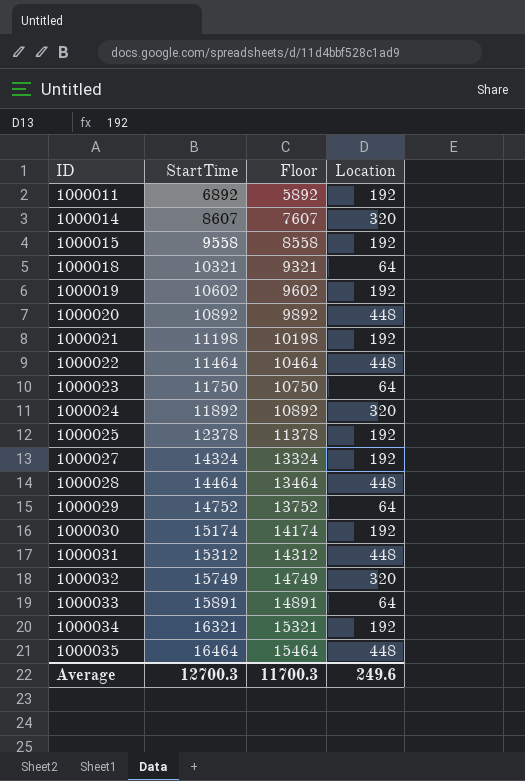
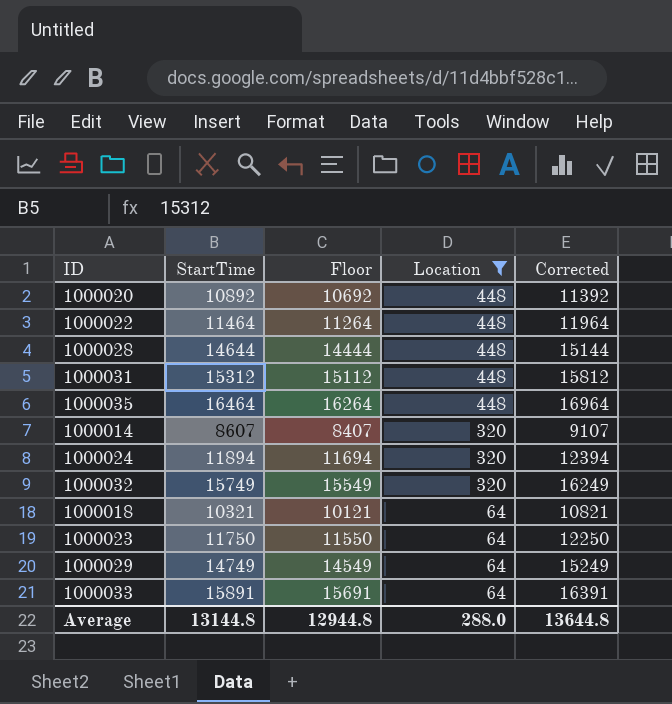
filter: none -> Location != 192
row order: ID ascending -> Location descending
column Floor | formula: [StartTime] - 1000 -> [StartTime] - 200
column Corrected | formula: none -> [StartTime] + 500
1000028 | StartTime: 14464 -> 14644
1000024 | StartTime: 11892 -> 11894
1000029 | StartTime: 14752 -> 14749
Average | StartTime: 12700.3 -> 13144.8
Average | Floor: 11700.3 -> 12944.8
Average | Location: 249.6 -> 288.0

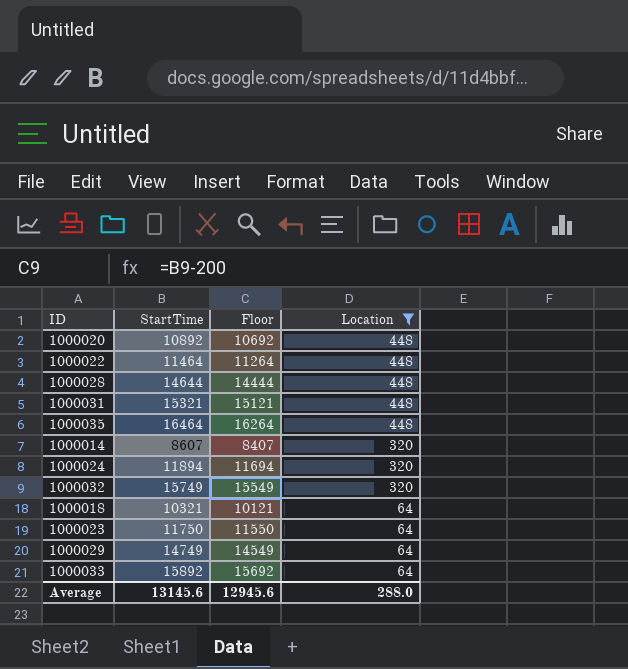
column Corrected | formula: [StartTime] + 500 -> none
1000031 | StartTime: 15312 -> 15321
1000031 | Floor: 15112 -> 15121
1000033 | StartTime: 15891 -> 15892
1000033 | Floor: 15691 -> 15692
Average | StartTime: 13144.8 -> 13145.6
Average | Floor: 12944.8 -> 12945.6

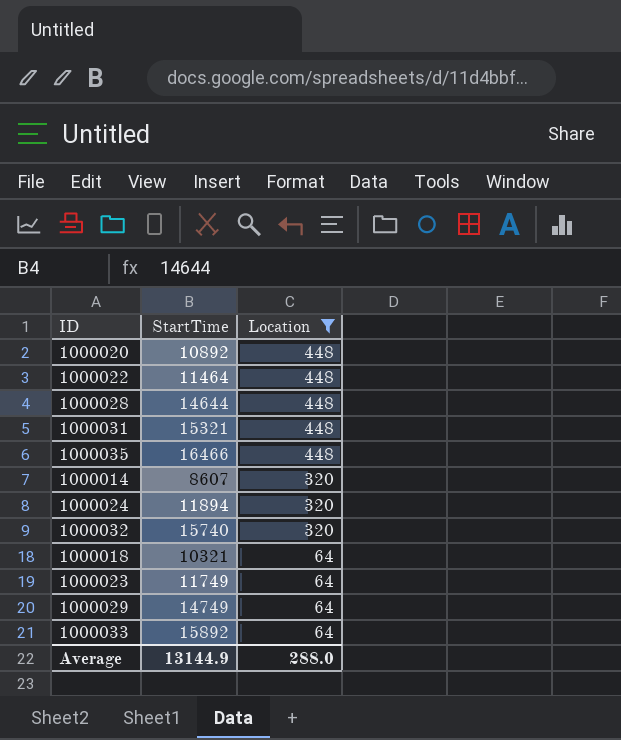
column Floor | formula: [StartTime] - 200 -> none
1000035 | StartTime: 16464 -> 16466
1000032 | StartTime: 15749 -> 15740
1000023 | StartTime: 11750 -> 11749
Average | StartTime: 13145.6 -> 13144.9

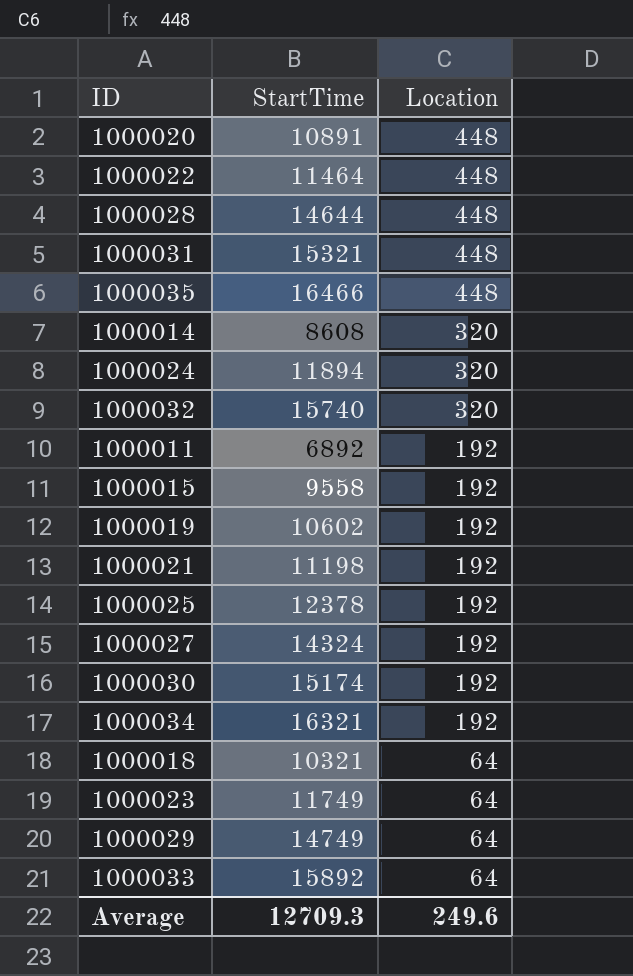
filter: Location != 192 -> none
1000020 | StartTime: 10892 -> 10891
1000014 | StartTime: 8607 -> 8608
Average | StartTime: 13144.9 -> 12709.3
Average | Location: 288.0 -> 249.6

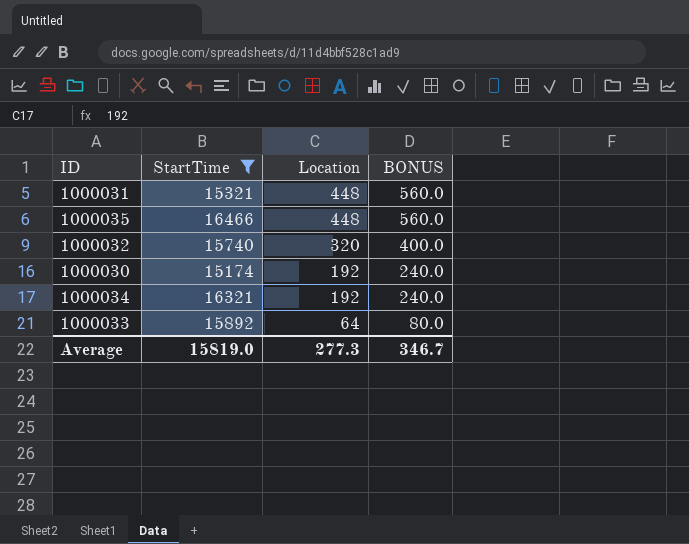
filter: none -> StartTime >= 15174
column BONUS | formula: none -> [Location] * 1.25
Average | StartTime: 12709.3 -> 15819.0
Average | Location: 249.6 -> 277.3

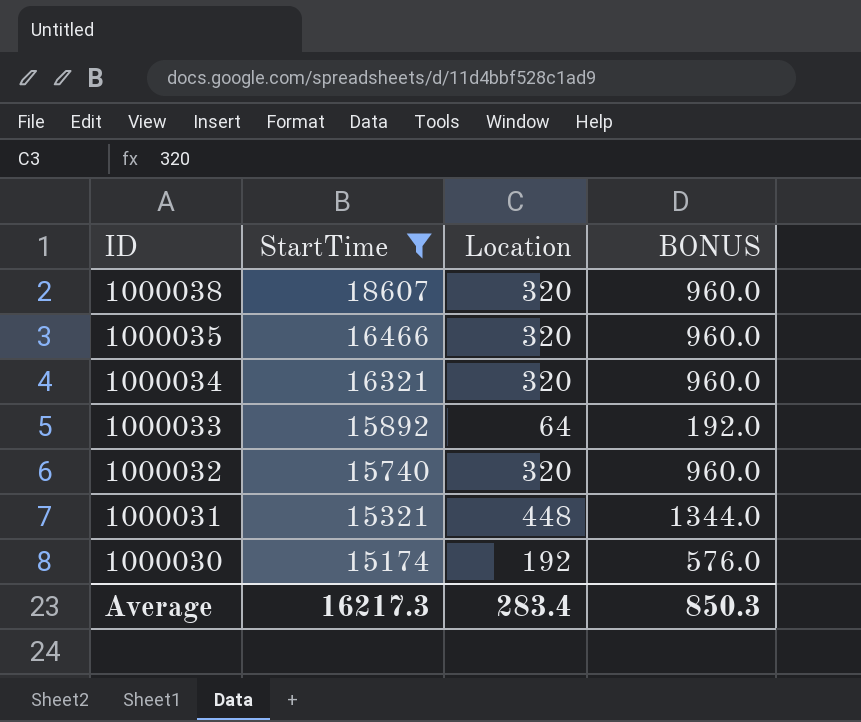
row order: Location descending -> ID descending
column BONUS | formula: [Location] * 1.25 -> [Location] * 3
row 1000038: none -> 18607 | 320 | 960.0
1000035 | Location: 448 -> 320
1000034 | Location: 192 -> 320
Average | StartTime: 15819.0 -> 16217.3
Average | Location: 277.3 -> 283.4
Average | BONUS: 346.7 -> 850.3

